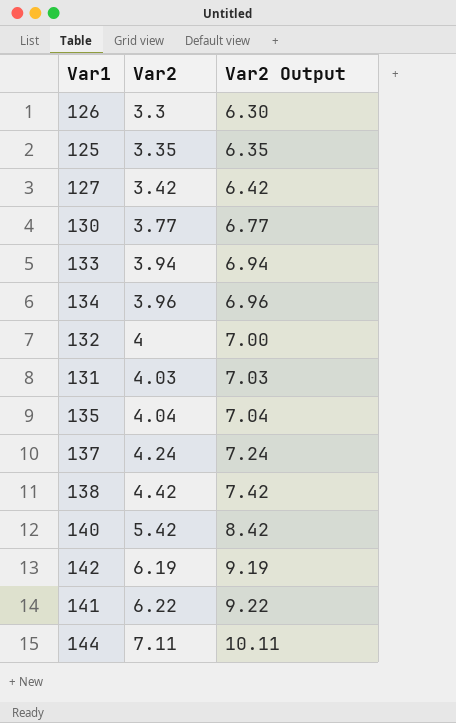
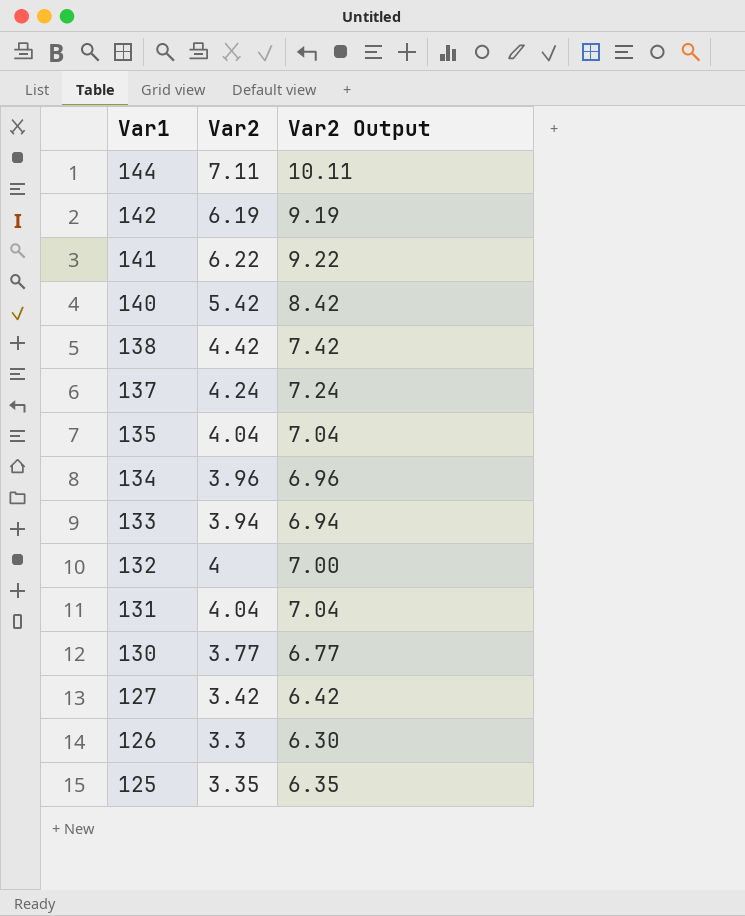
row order: Var2 ascending -> Var1 descending
131 | Var2: 4.03 -> 4.04
131 | Var2 Output: 7.03 -> 7.04

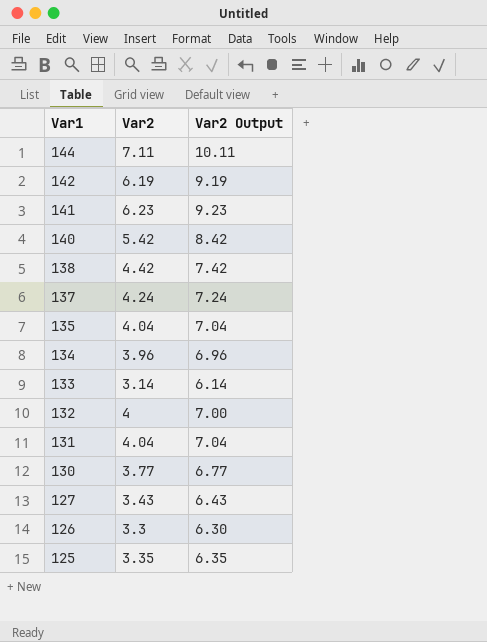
141 | Var2: 6.22 -> 6.23
141 | Var2 Output: 9.22 -> 9.23
133 | Var2: 3.94 -> 3.14
133 | Var2 Output: 6.94 -> 6.14
127 | Var2: 3.42 -> 3.43
127 | Var2 Output: 6.42 -> 6.43

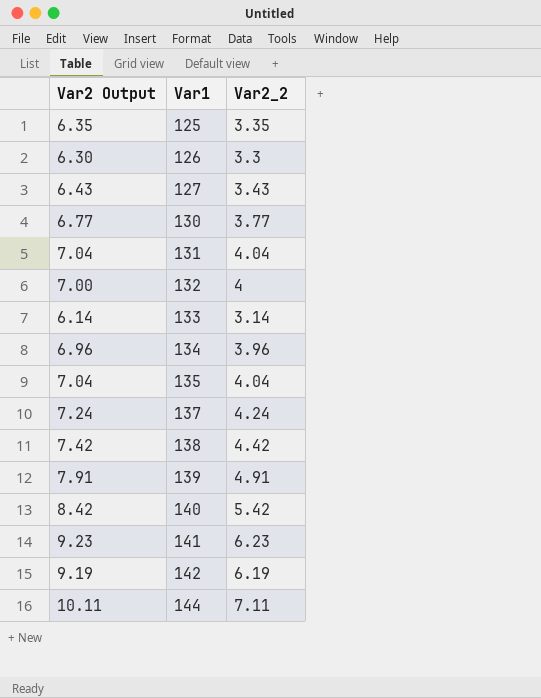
row order: Var1 descending -> Var1 ascending
column Var2 Output | position: 3 -> 1
column name: Var2 -> Var2_2
row 139: none -> 7.91 | 4.91

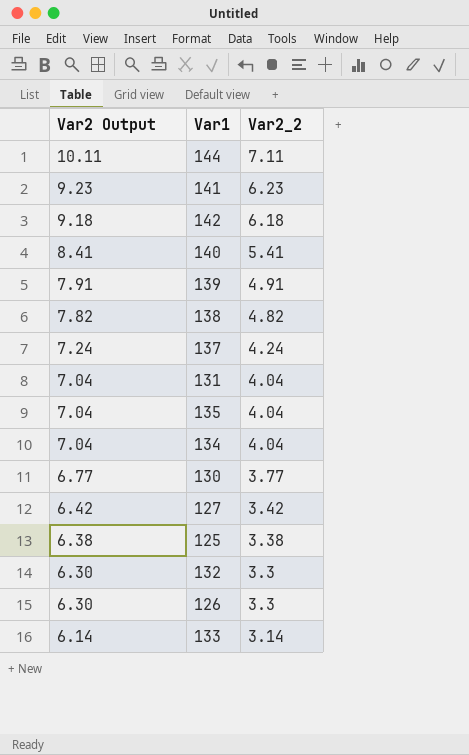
row order: Var1 ascending -> Var2 Output descending
142 | Var2 Output: 9.19 -> 9.18
142 | Var2_2: 6.19 -> 6.18
140 | Var2 Output: 8.42 -> 8.41
140 | Var2_2: 5.42 -> 5.41
138 | Var2 Output: 7.42 -> 7.82
138 | Var2_2: 4.42 -> 4.82
134 | Var2 Output: 6.96 -> 7.04
134 | Var2_2: 3.96 -> 4.04
127 | Var2 Output: 6.43 -> 6.42
127 | Var2_2: 3.43 -> 3.42
125 | Var2 Output: 6.35 -> 6.38
125 | Var2_2: 3.35 -> 3.38
132 | Var2 Output: 7.00 -> 6.30
132 | Var2_2: 4 -> 3.3

